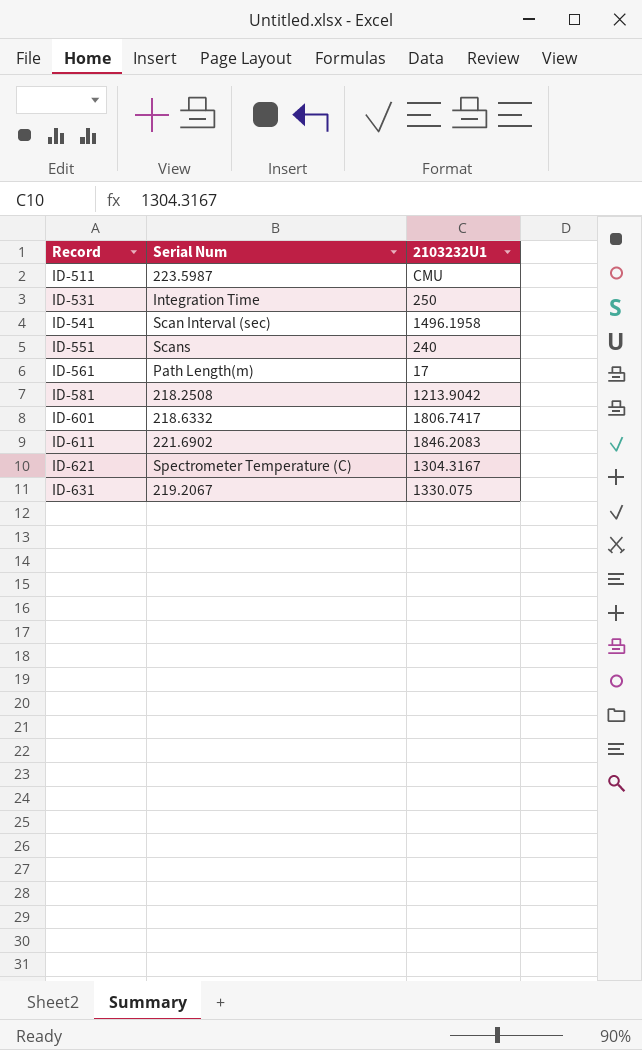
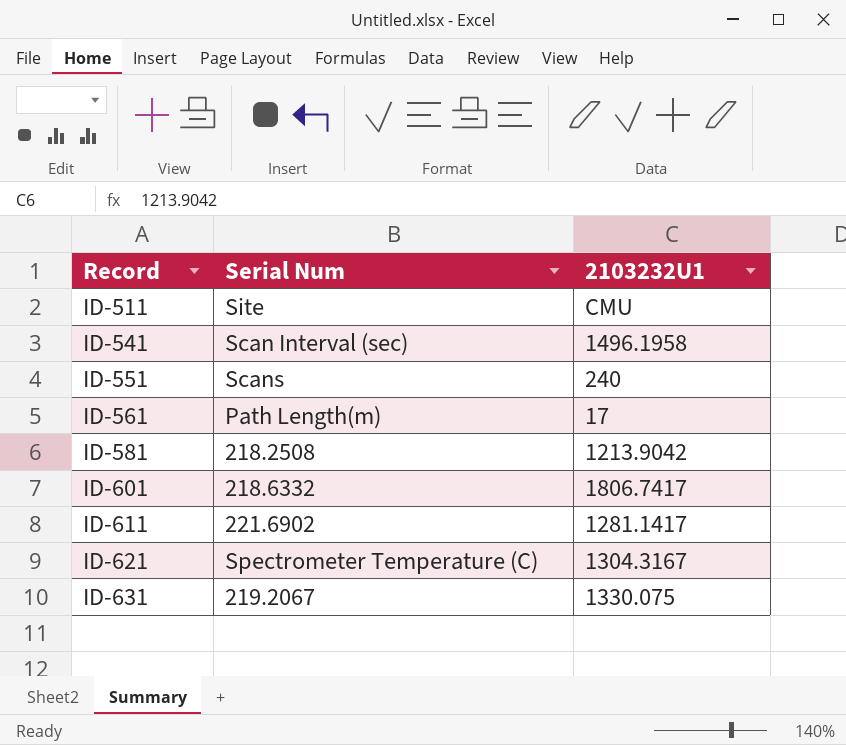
row ID-531: Integration Time | 250 -> none
ID-511 | Serial Num: 223.5987 -> Site
ID-611 | 2103232U1: 1846.2083 -> 1281.1417

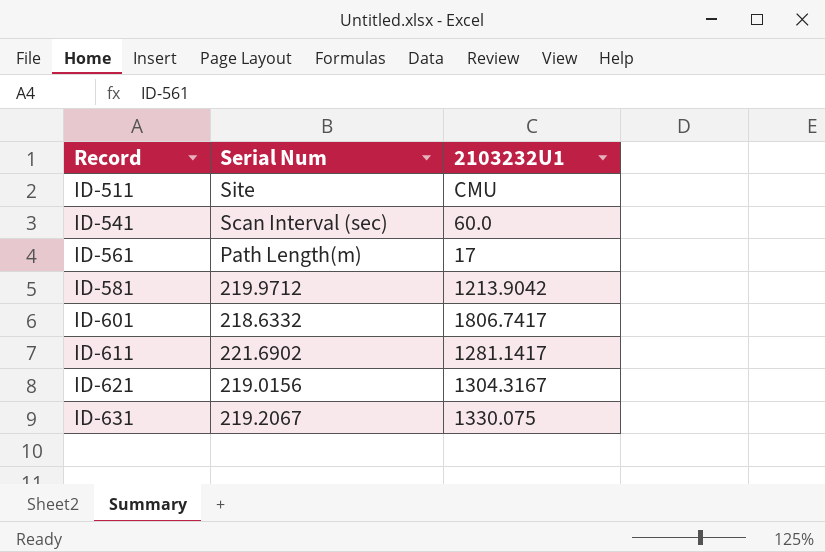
row ID-551: Scans | 240 -> none
ID-541 | 2103232U1: 1496.1958 -> 60.0
ID-581 | Serial Num: 218.2508 -> 219.9712
ID-621 | Serial Num: Spectrometer Temperature (C) -> 219.0156

